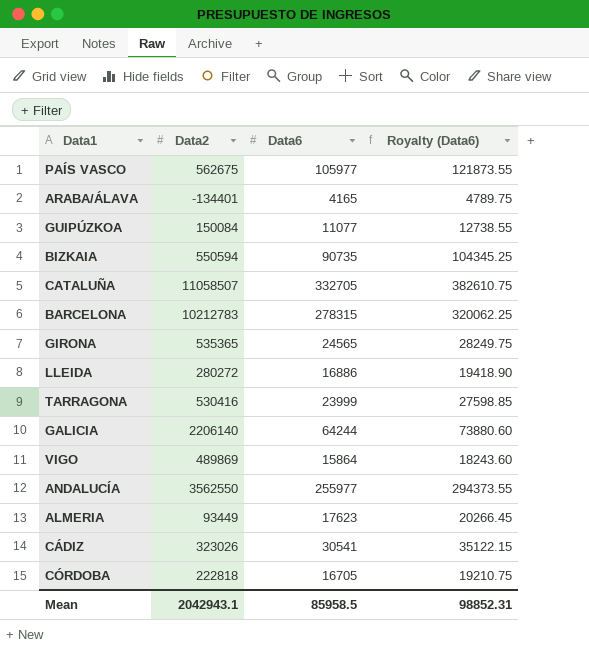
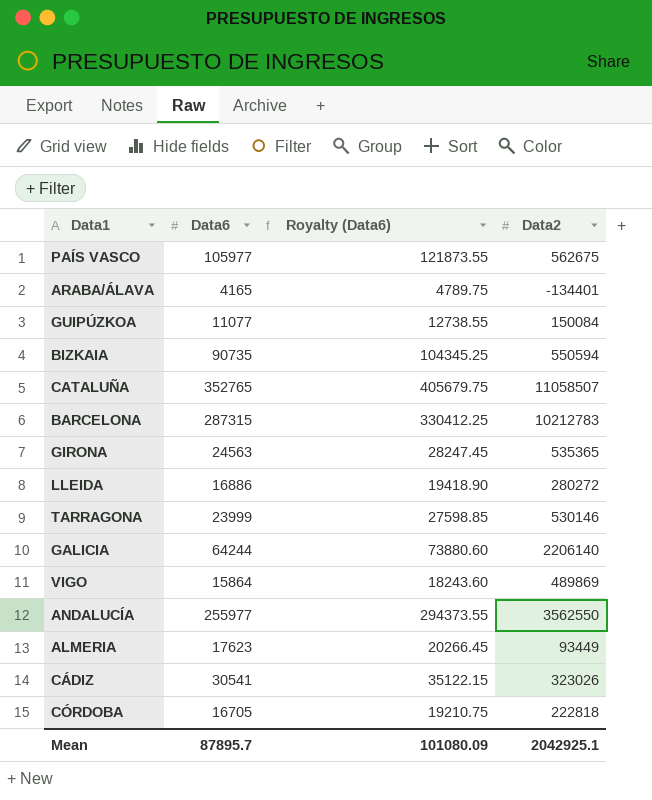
column Data2 | position: 2 -> 4
CATALUÑA | Data6: 332705 -> 352765
CATALUÑA | Royalty (Data6): 382610.75 -> 405679.75
BARCELONA | Data6: 278315 -> 287315
BARCELONA | Royalty (Data6): 320062.25 -> 330412.25
GIRONA | Data6: 24565 -> 24563
GIRONA | Royalty (Data6): 28249.75 -> 28247.45
TARRAGONA | Data2: 530416 -> 530146
Mean | Data6: 85958.5 -> 87895.7
Mean | Royalty (Data6): 98852.31 -> 101080.09
Mean | Data2: 2042943.1 -> 2042925.1

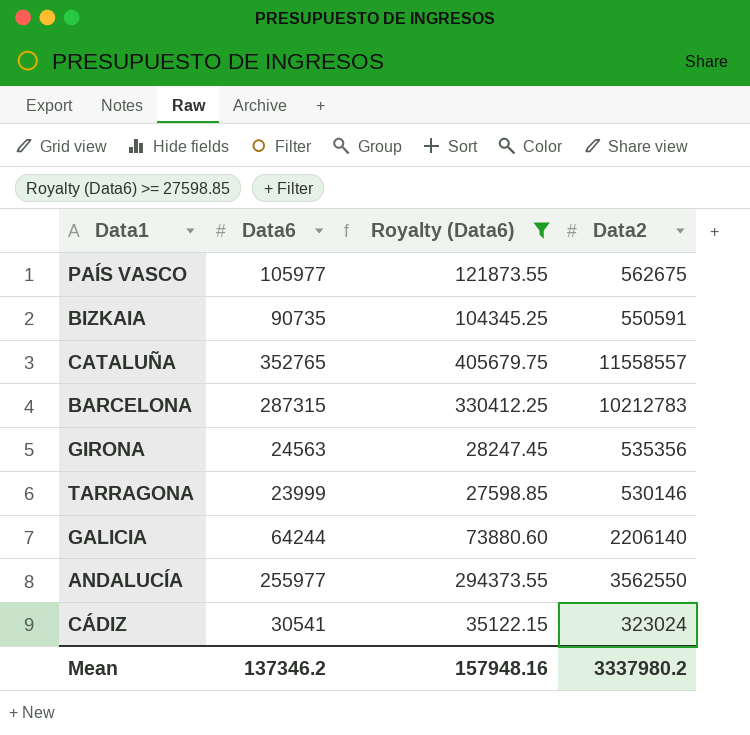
filter: none -> Royalty (Data6) >= 27598.85
BIZKAIA | Data2: 550594 -> 550591
CATALUÑA | Data2: 11058507 -> 11558557
GIRONA | Data2: 535365 -> 535356
CÁDIZ | Data2: 323026 -> 323024
Mean | Data6: 87895.7 -> 137346.2
Mean | Royalty (Data6): 101080.09 -> 157948.16
Mean | Data2: 2042925.1 -> 3337980.2

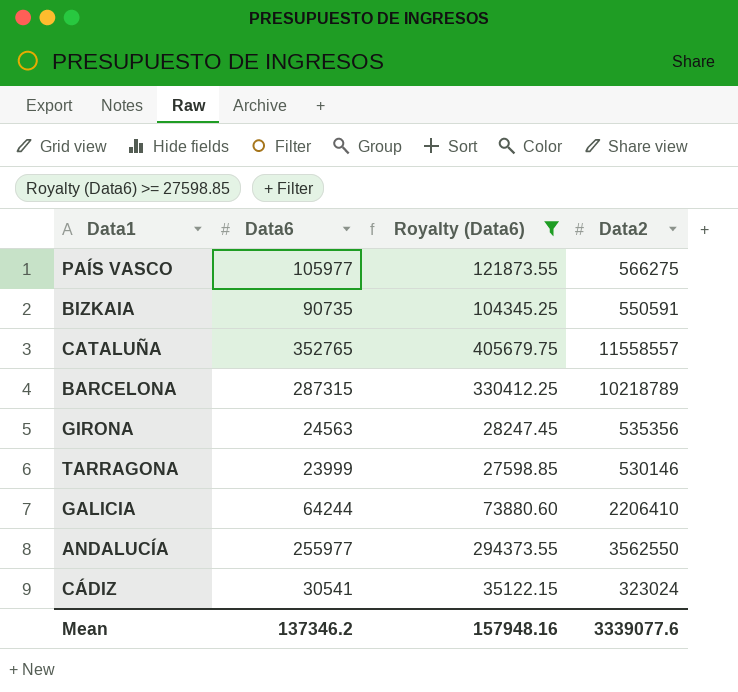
PAÍS VASCO | Data2: 562675 -> 566275
BARCELONA | Data2: 10212783 -> 10218789
GALICIA | Data2: 2206140 -> 2206410
Mean | Data2: 3337980.2 -> 3339077.6

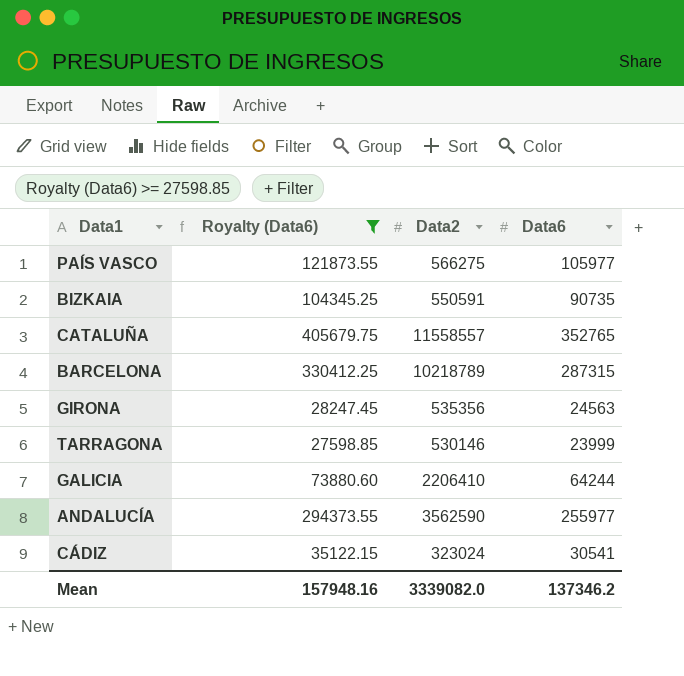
column Data6 | position: 2 -> 4
ANDALUCÍA | Data2: 3562550 -> 3562590
Mean | Data2: 3339077.6 -> 3339082.0

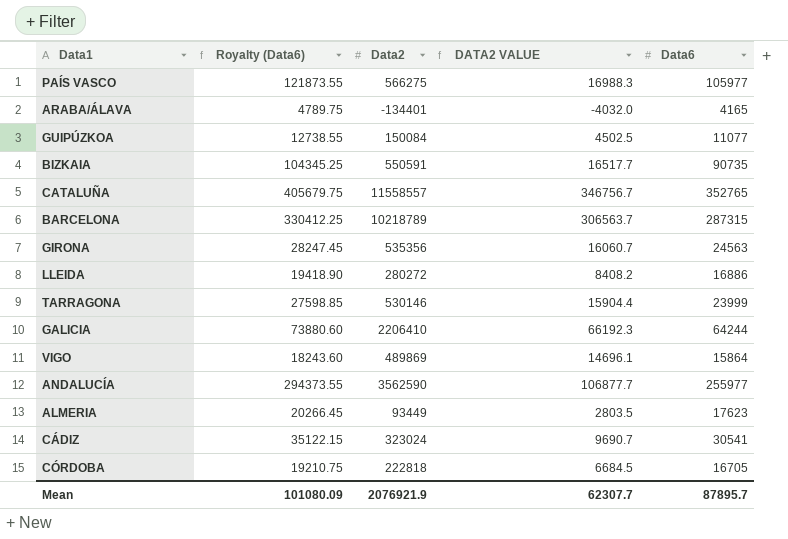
filter: Royalty (Data6) >= 27598.85 -> none
column DATA2 VALUE | formula: none -> [Data2] * 0.03
Mean | Royalty (Data6): 157948.16 -> 101080.09
Mean | Data2: 3339082.0 -> 2076921.9
Mean | Data6: 137346.2 -> 87895.7

